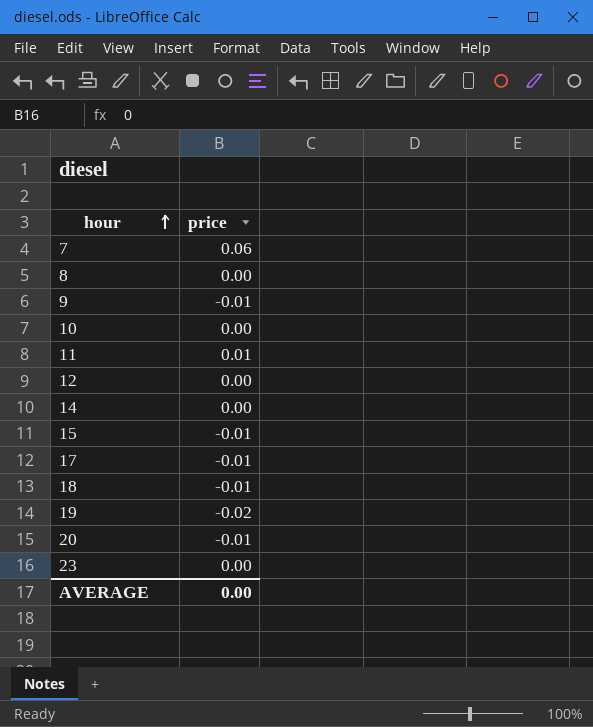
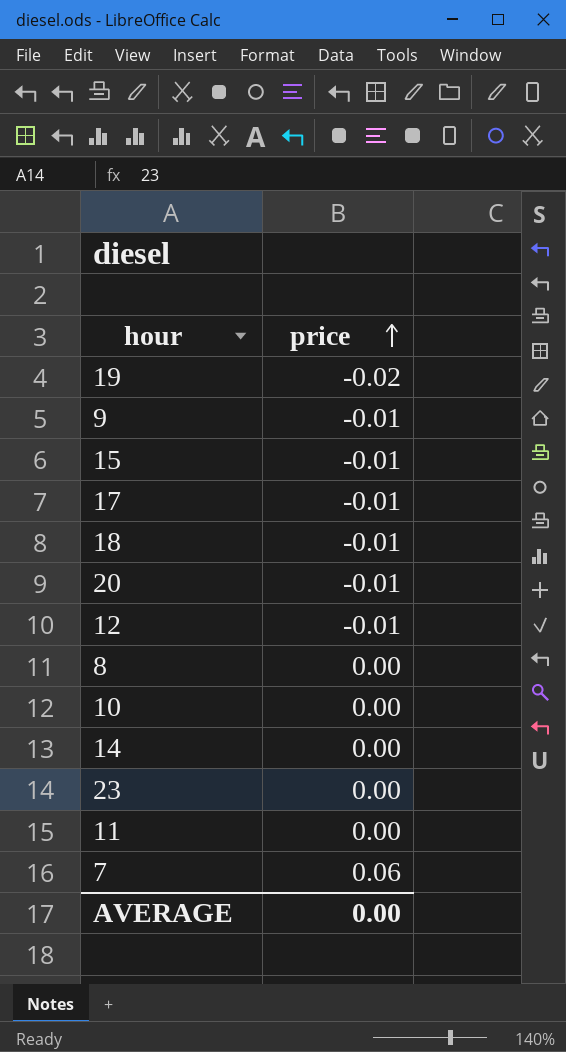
row order: hour ascending -> price ascending
12 | price: 0.00 -> -0.01
11 | price: 0.01 -> 0.00

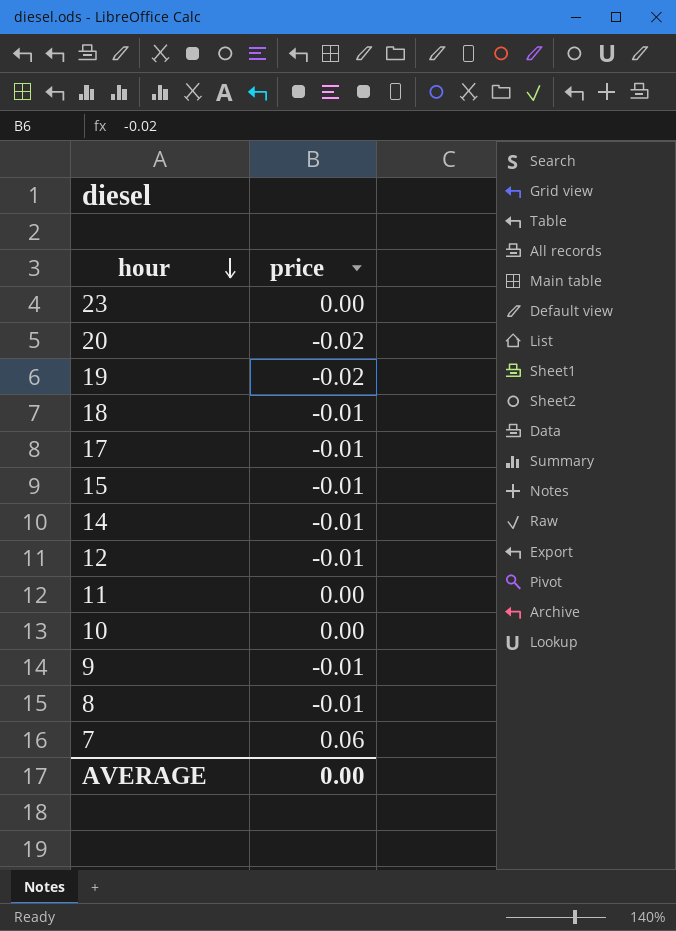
row order: price ascending -> hour descending
20 | price: -0.01 -> -0.02
14 | price: 0.00 -> -0.01
8 | price: 0.00 -> -0.01

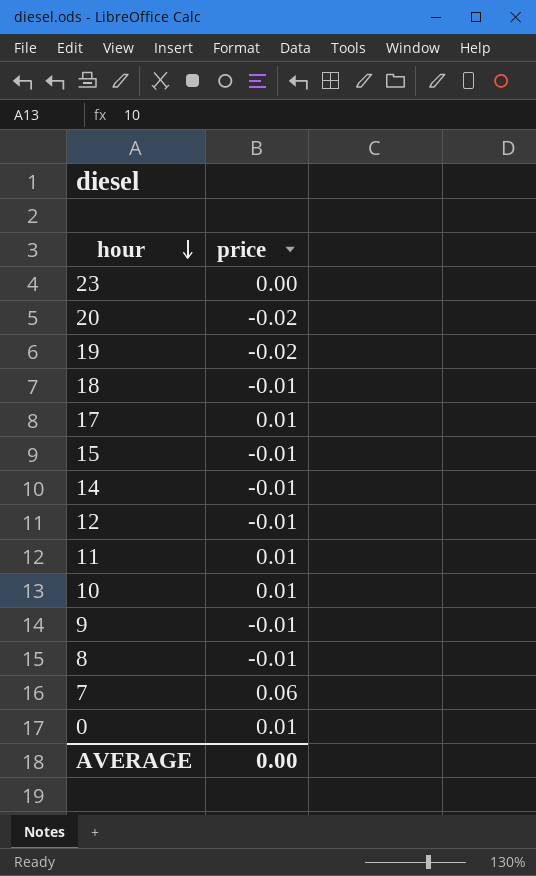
17 | price: -0.01 -> 0.01
11 | price: 0.00 -> 0.01
10 | price: 0.00 -> 0.01
row 0: none -> 0.01

